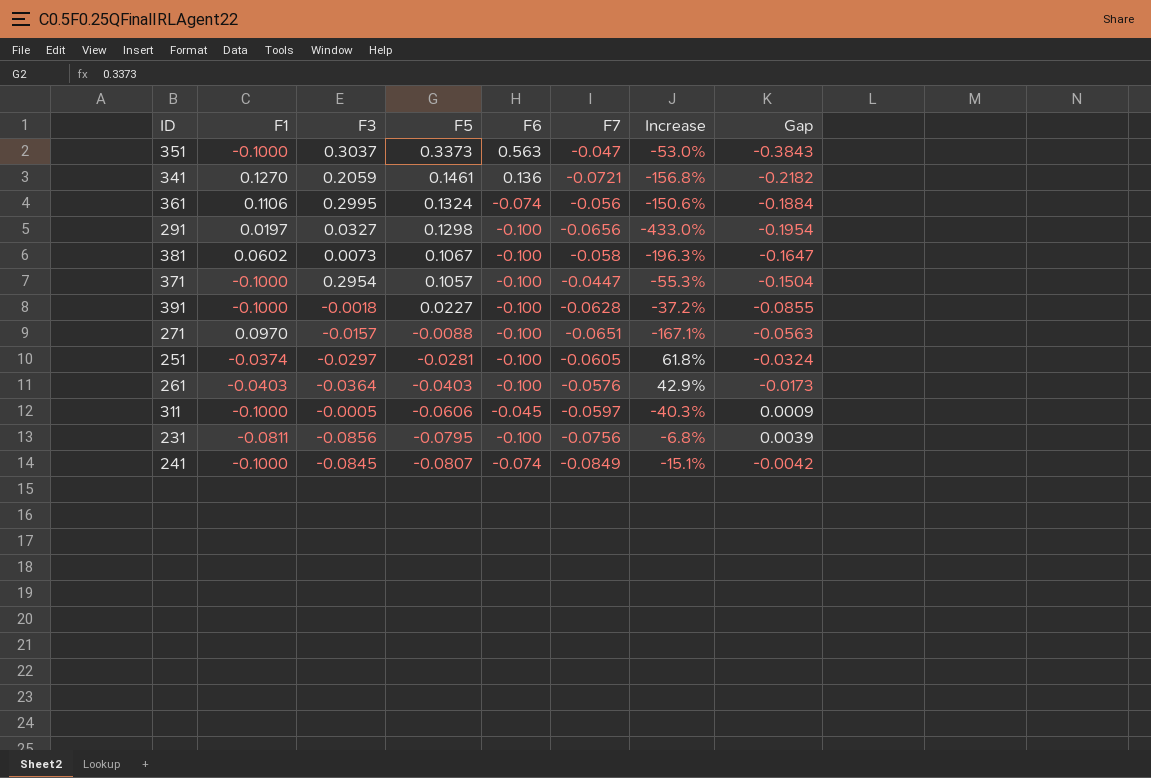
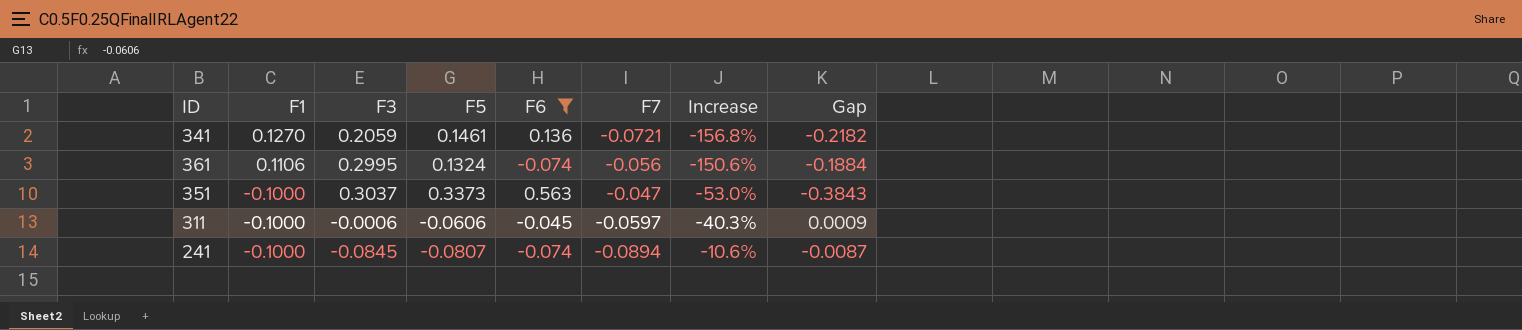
filter: none -> F6 != -0.100
row order: F5 descending -> F1 descending
311 | F3: -0.0005 -> -0.0006
241 | F7: -0.0849 -> -0.0894
241 | Increase: -15.1% -> -10.6%
241 | Gap: -0.0042 -> -0.0087

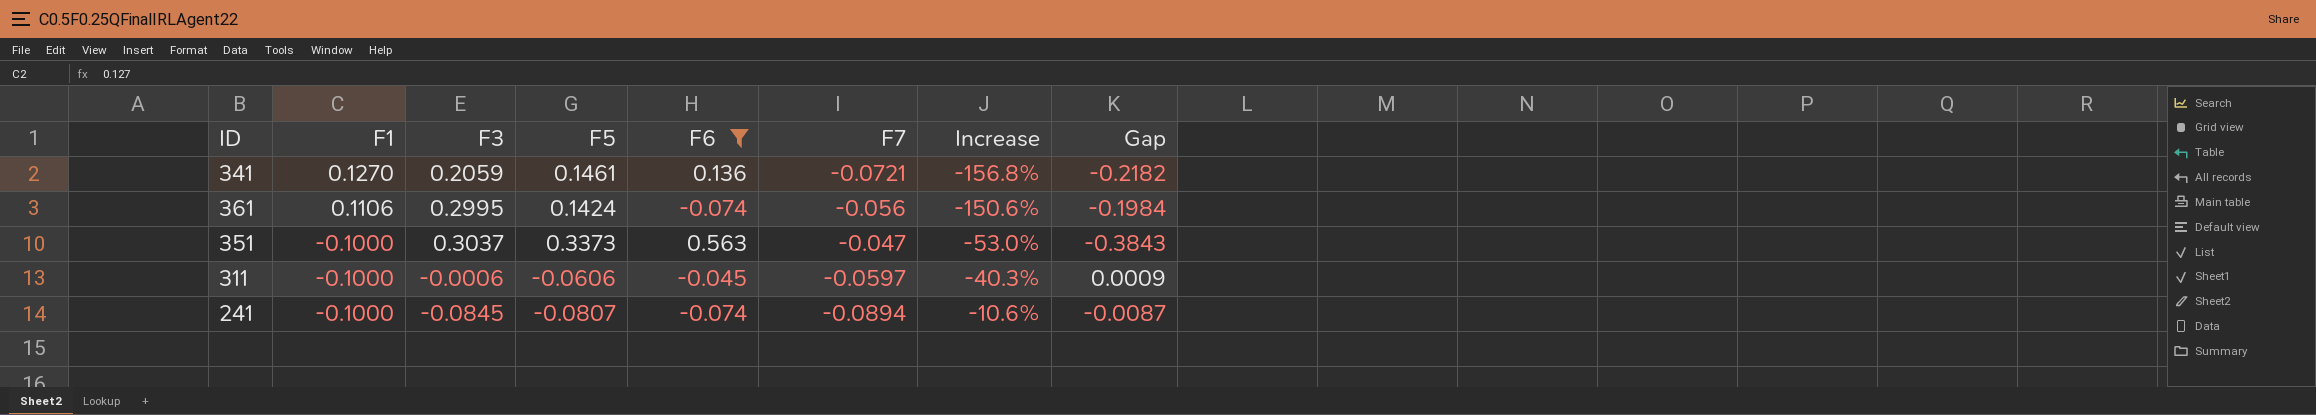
361 | F5: 0.1324 -> 0.1424
361 | Gap: -0.1884 -> -0.1984

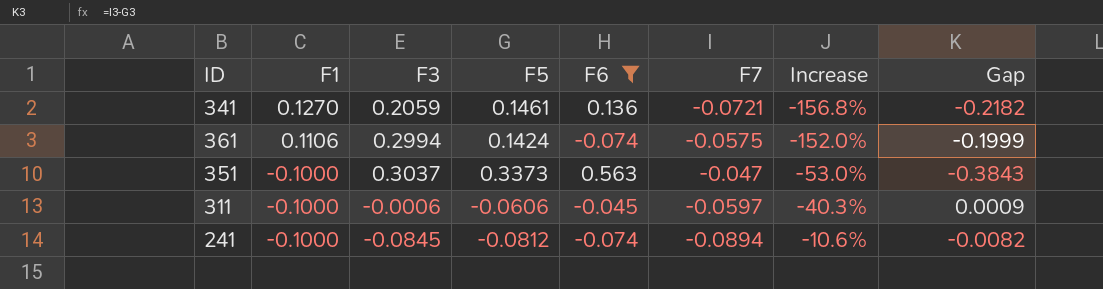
361 | F3: 0.2995 -> 0.2994
361 | F7: -0.056 -> -0.0575
361 | Increase: -150.6% -> -152.0%
361 | Gap: -0.1984 -> -0.1999
241 | F5: -0.0807 -> -0.0812
241 | Gap: -0.0087 -> -0.0082

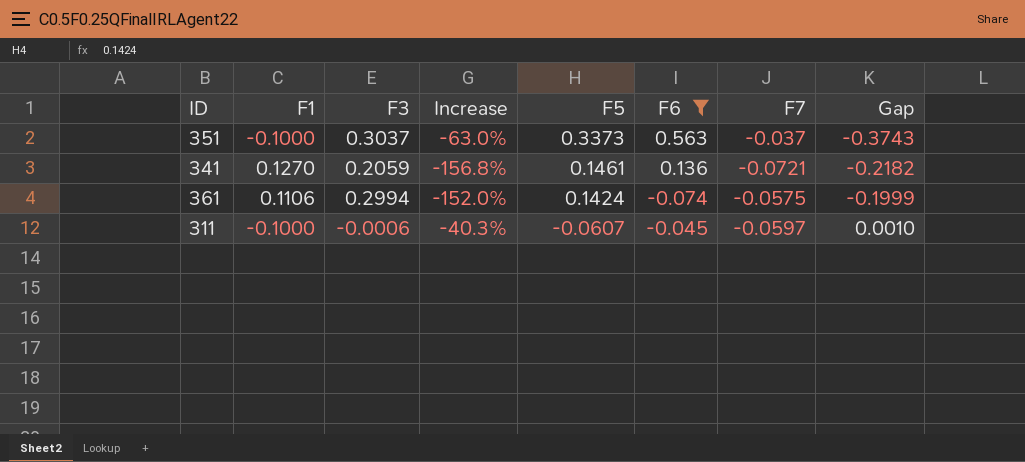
row order: F1 descending -> F5 descending
column Increase | position: 7 -> 4
row 241: -0.1000 | -0.0845 | -0.0812 | -0.074 | -0.0894 | -10.6% | -0.0082 -> none
351 | Increase: -53.0% -> -63.0%
351 | F7: -0.047 -> -0.037
351 | Gap: -0.3843 -> -0.3743
311 | F5: -0.0606 -> -0.0607
311 | Gap: 0.0009 -> 0.0010

